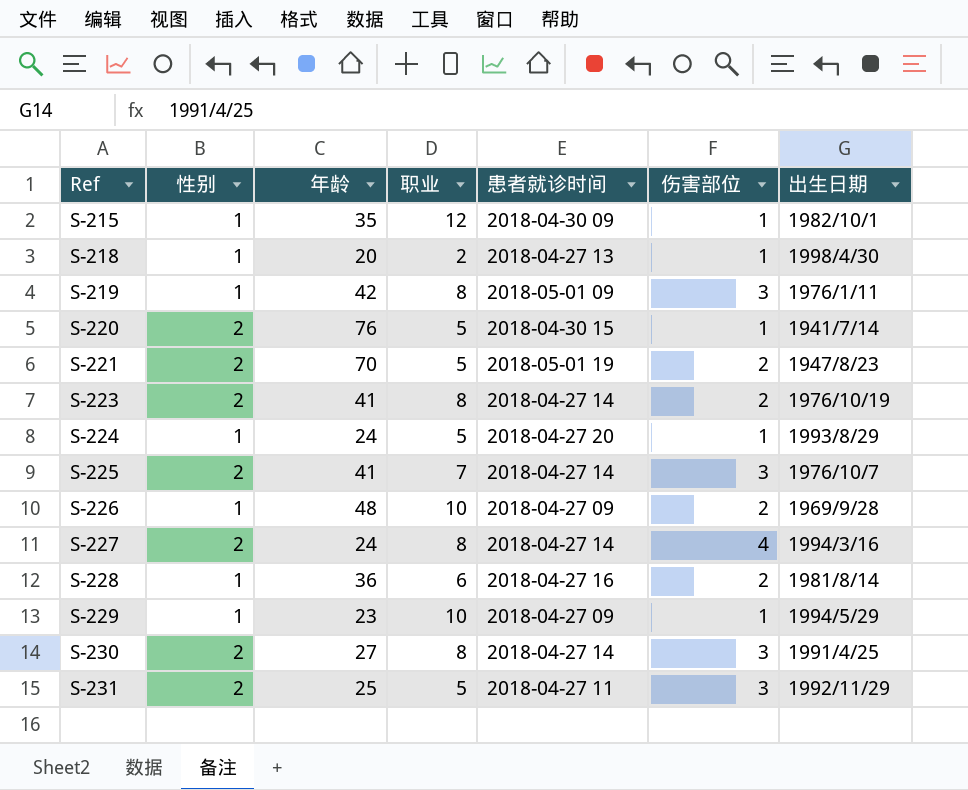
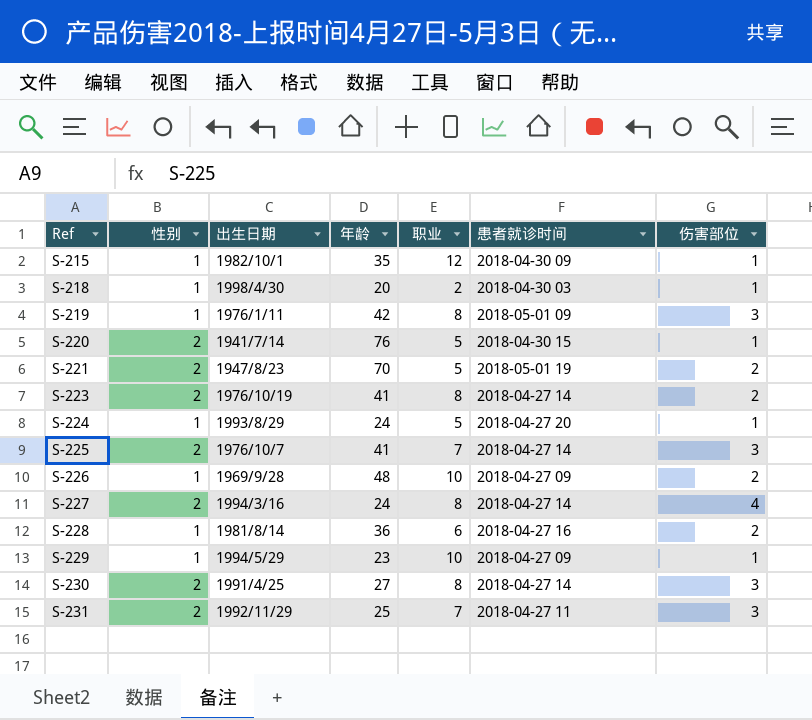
column 出生日期 | position: 7 -> 3
S-218 | 患者就诊时间: 2018-04-27 13 -> 2018-04-30 03
S-231 | 职业: 5 -> 7

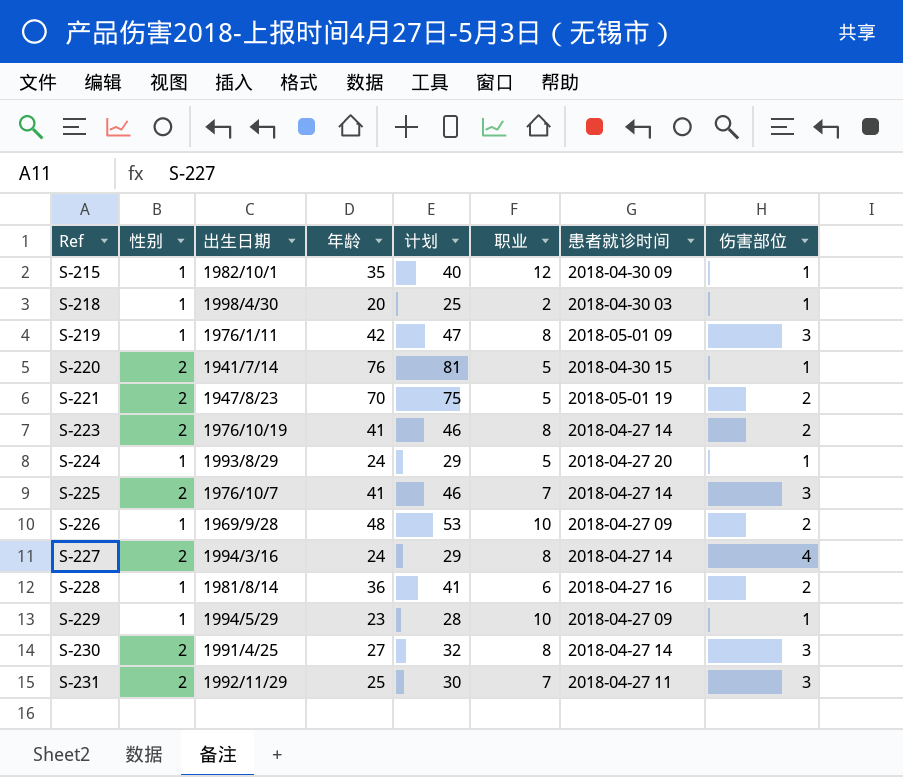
column 计划 | formula: none -> [年龄] + 5

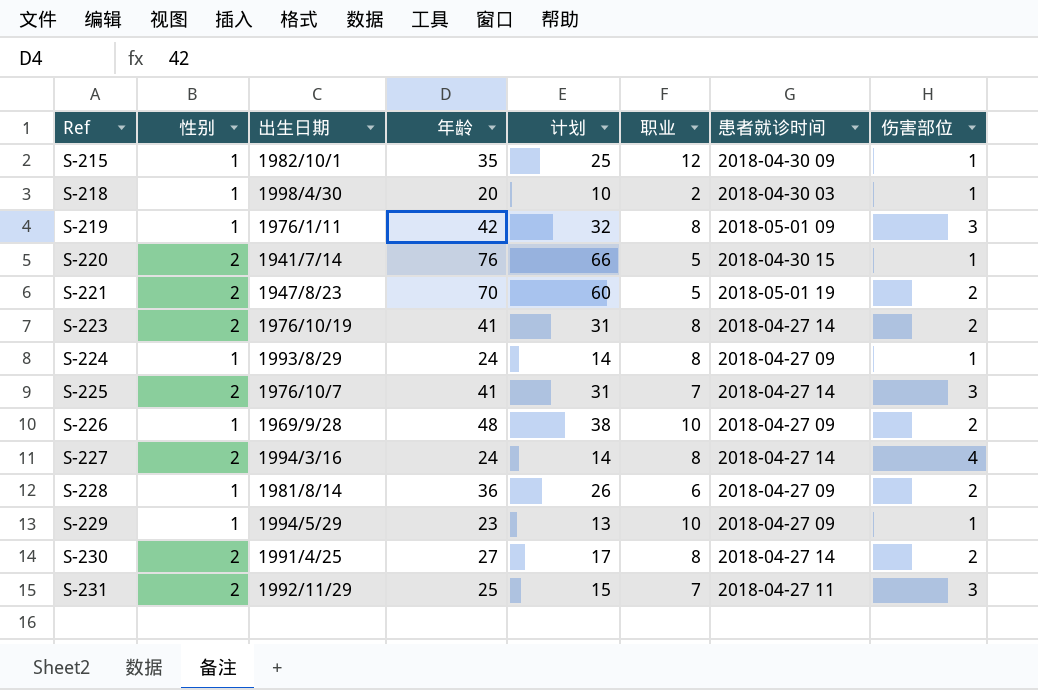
column 计划 | formula: [年龄] + 5 -> [年龄] - 10
S-224 | 职业: 5 -> 8
S-224 | 患者就诊时间: 2018-04-27 20 -> 2018-04-27 09
S-228 | 患者就诊时间: 2018-04-27 16 -> 2018-04-27 09
S-230 | 伤害部位: 3 -> 2

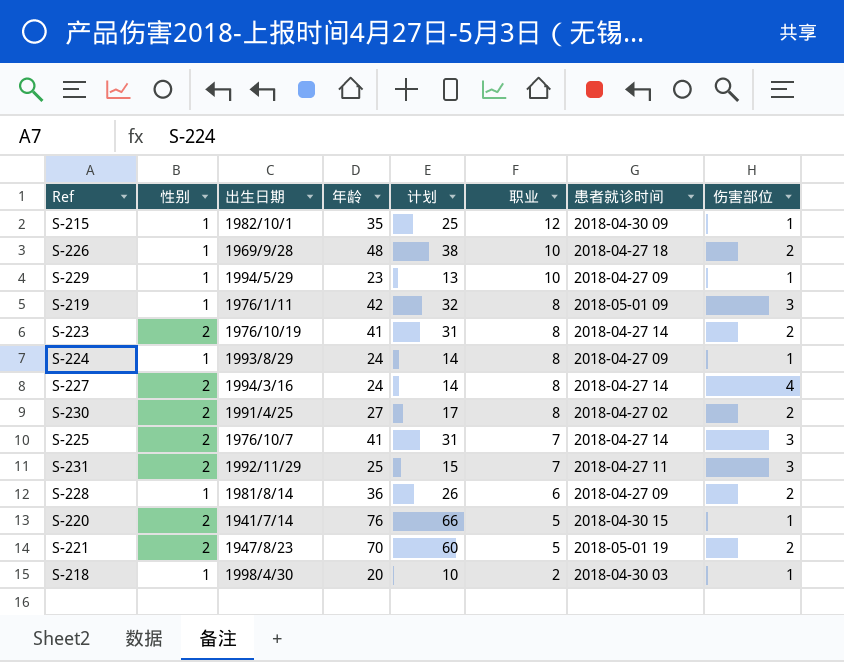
row order: Ref ascending -> 职业 descending
S-226 | 患者就诊时间: 2018-04-27 09 -> 2018-04-27 18
S-230 | 患者就诊时间: 2018-04-27 14 -> 2018-04-27 02

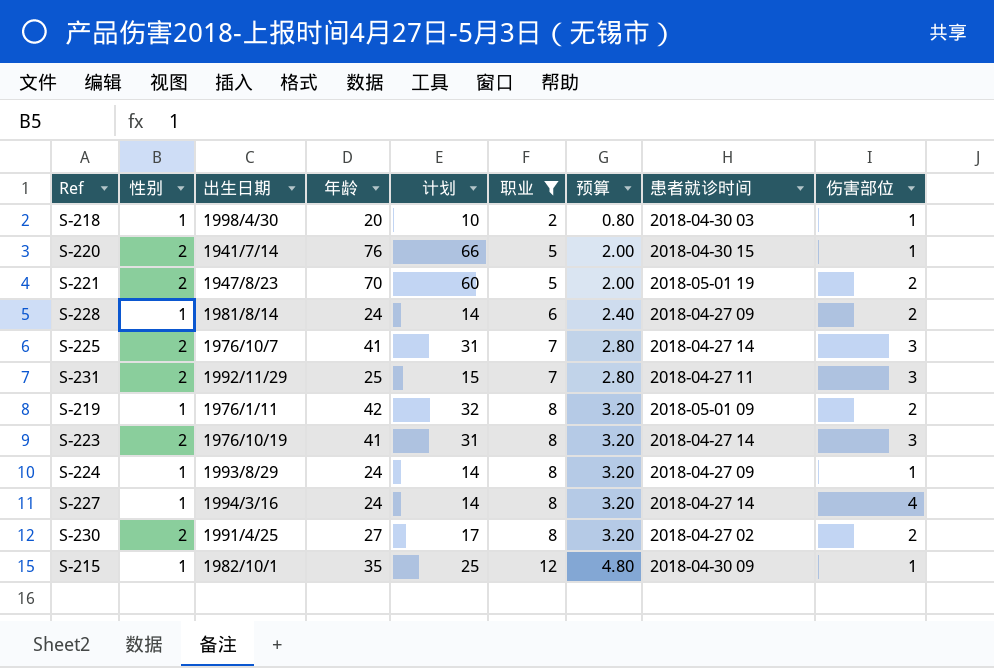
filter: none -> 职业 != 10
row order: 职业 descending -> 职业 ascending
column 预算 | formula: none -> [职业] * 0.4
S-228 | 年龄: 36 -> 24
S-228 | 计划: 26 -> 14
S-219 | 伤害部位: 3 -> 2
S-223 | 伤害部位: 2 -> 3
S-227 | 性别: 2 -> 1

